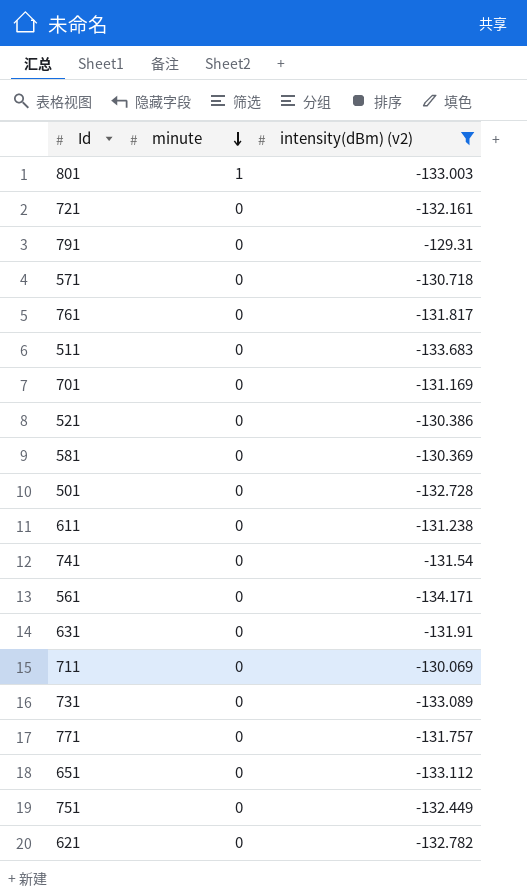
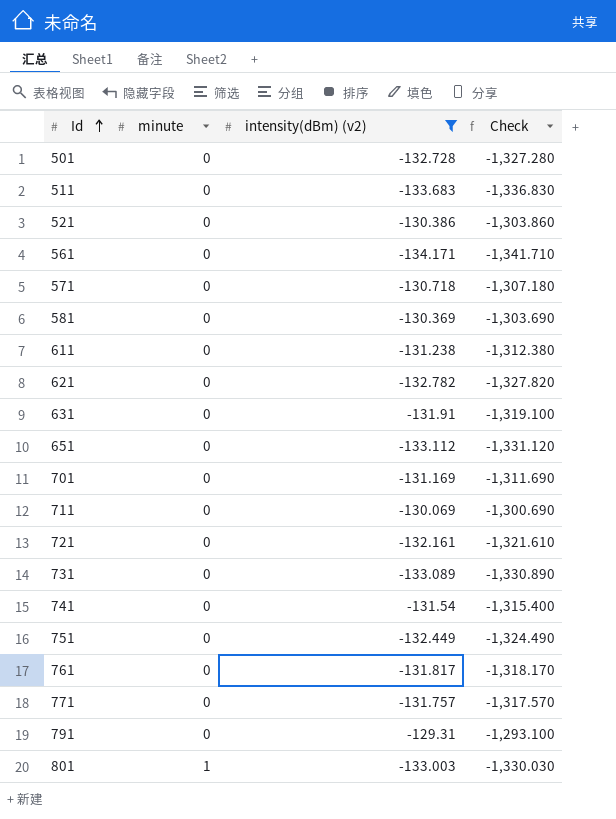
row order: minute descending -> Id ascending
column Check | formula: none -> [intensity(dBm) (v2)] * 10

